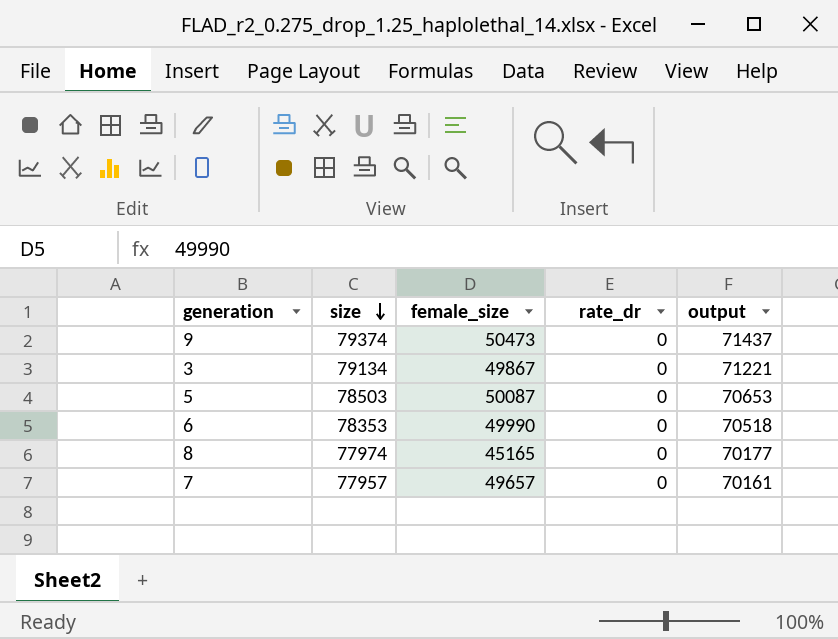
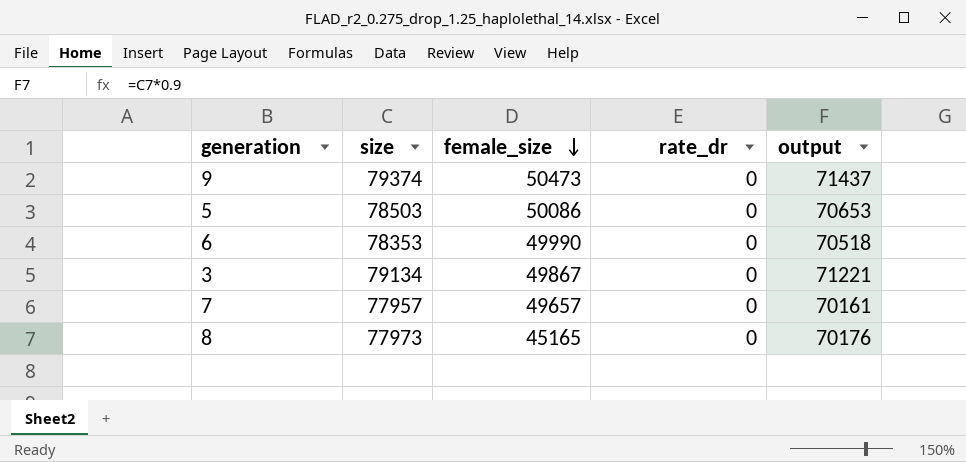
row order: size descending -> female_size descending
5 | female_size: 50087 -> 50086
8 | size: 77974 -> 77973
8 | output: 70177 -> 70176

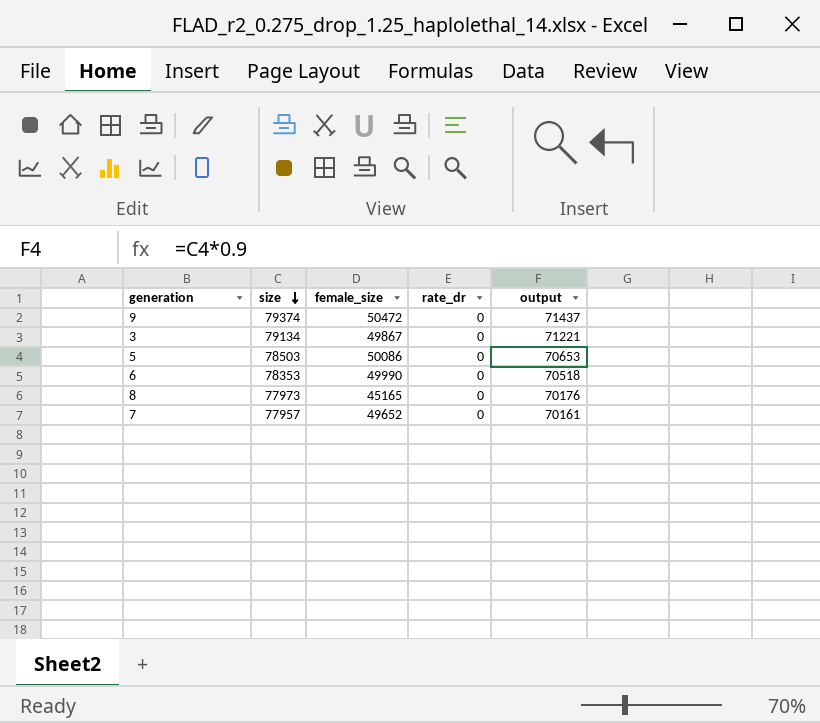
row order: female_size descending -> size descending
9 | female_size: 50473 -> 50472
7 | female_size: 49657 -> 49652

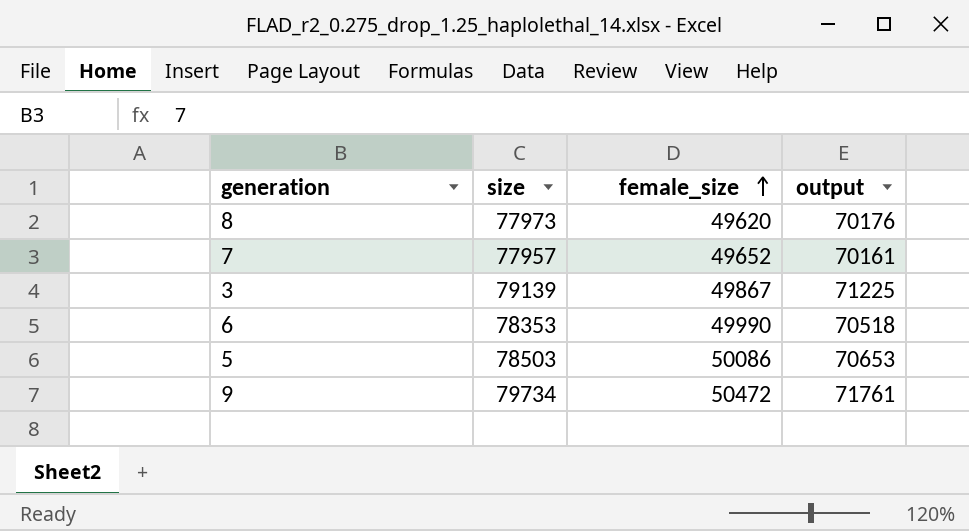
row order: size descending -> female_size ascending
column rate_dr | position: 4 -> none
8 | female_size: 45165 -> 49620
3 | size: 79134 -> 79139
3 | output: 71221 -> 71225
9 | size: 79374 -> 79734
9 | output: 71437 -> 71761

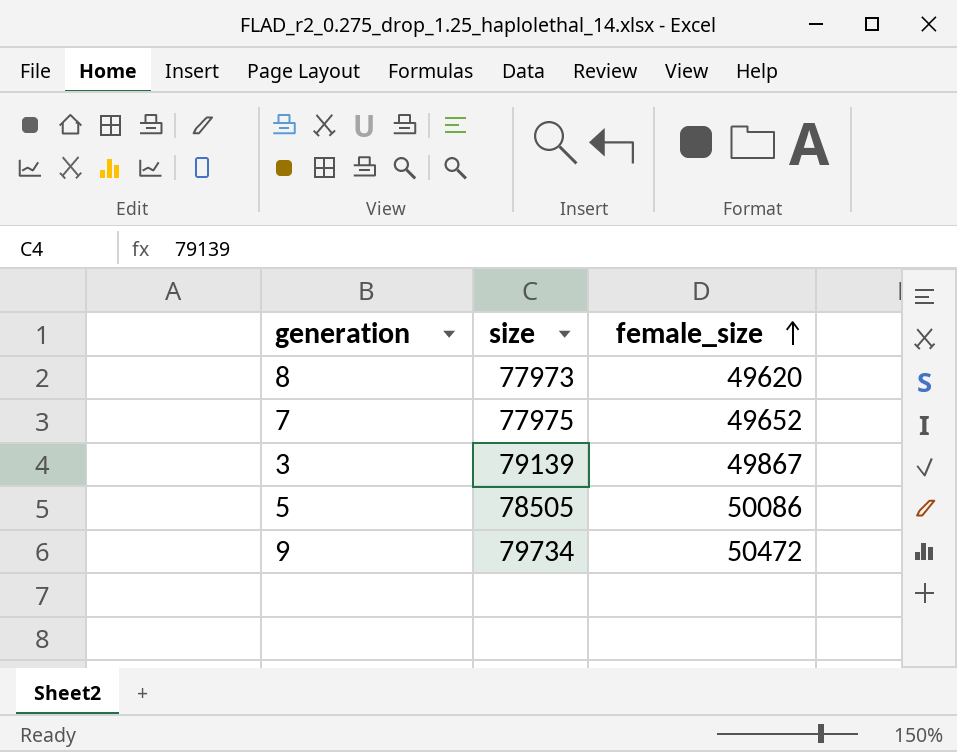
column output | formula: [size] * 0.9 -> none
row 6: 78353 | 49990 | 70518 -> none
7 | size: 77957 -> 77975
5 | size: 78503 -> 78505

